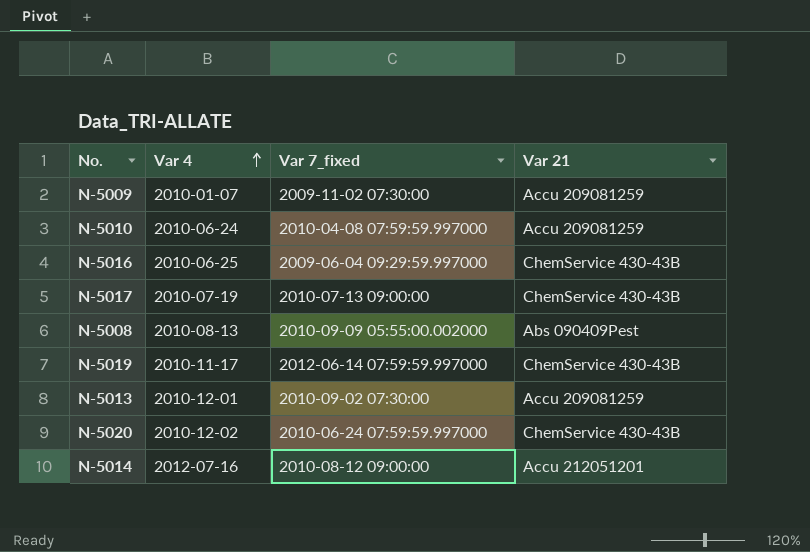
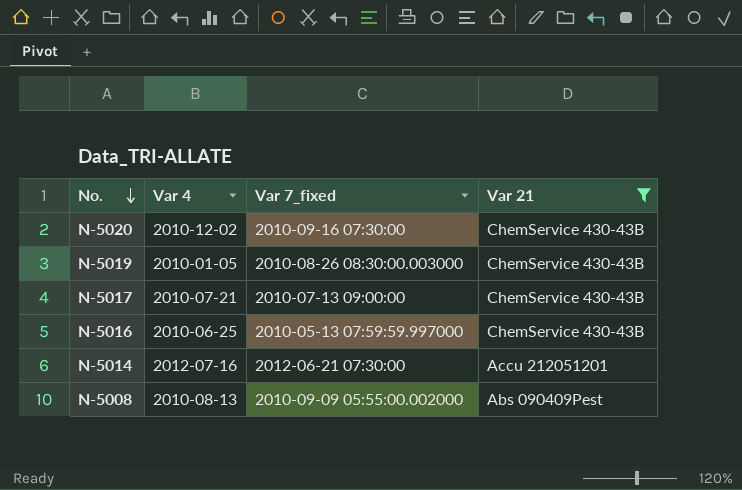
filter: none -> Var 21 != Accu 209081259
row order: Var 4 ascending -> No. descending
N-5020 | Var 7_fixed: 2010-06-24 07:59:59.997000 -> 2010-09-16 07:30:00
N-5019 | Var 4: 2010-11-17 -> 2010-01-05
N-5019 | Var 7_fixed: 2012-06-14 07:59:59.997000 -> 2010-08-26 08:30:00.003000
N-5017 | Var 4: 2010-07-19 -> 2010-07-21
N-5016 | Var 7_fixed: 2009-06-04 09:29:59.997000 -> 2010-05-13 07:59:59.997000
N-5014 | Var 7_fixed: 2010-08-12 09:00:00 -> 2012-06-21 07:30:00

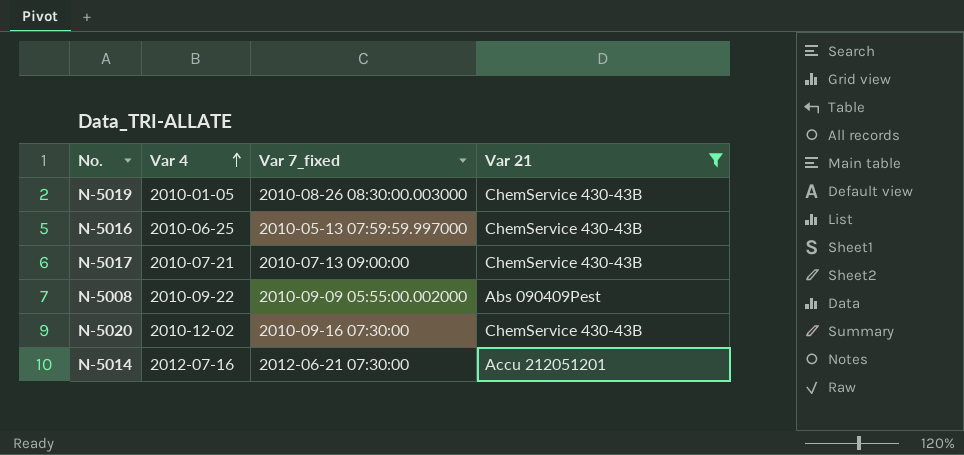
row order: No. descending -> Var 4 ascending
N-5008 | Var 4: 2010-08-13 -> 2010-09-22

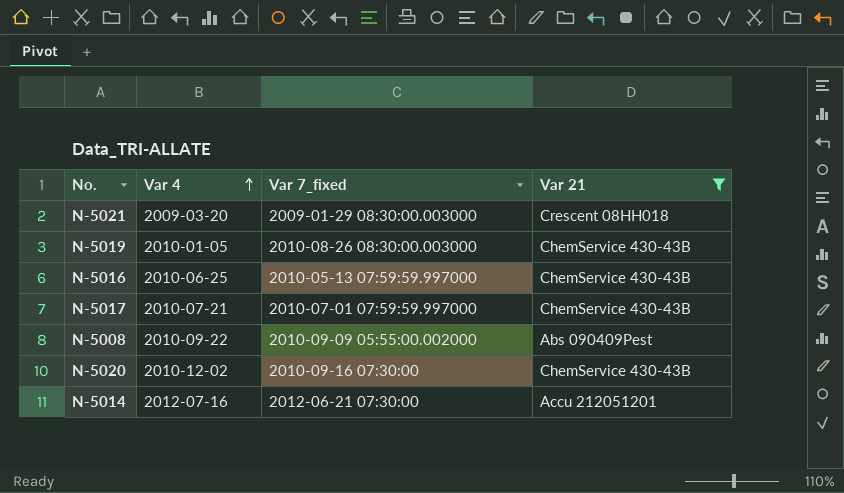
row N-5021: none -> 2009-03-20 | 2009-01-29 08:30:00.003000 | Crescent 08HH018
N-5017 | Var 7_fixed: 2010-07-13 09:00:00 -> 2010-07-01 07:59:59.997000

